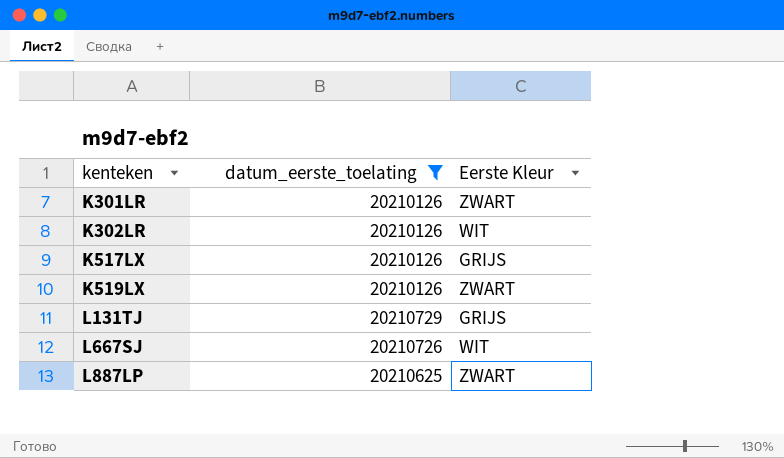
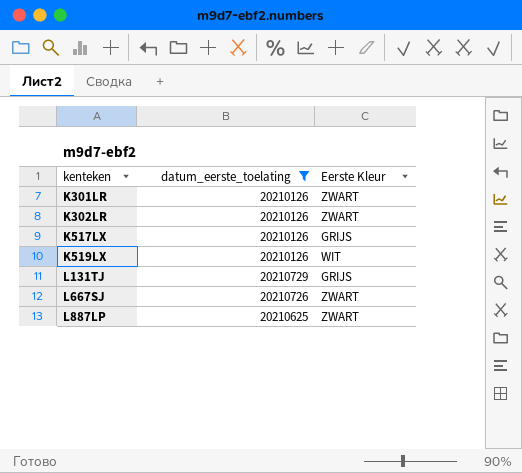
K302LR | Eerste Kleur: WIT -> ZWART
K519LX | Eerste Kleur: ZWART -> WIT
L667SJ | Eerste Kleur: WIT -> ZWART

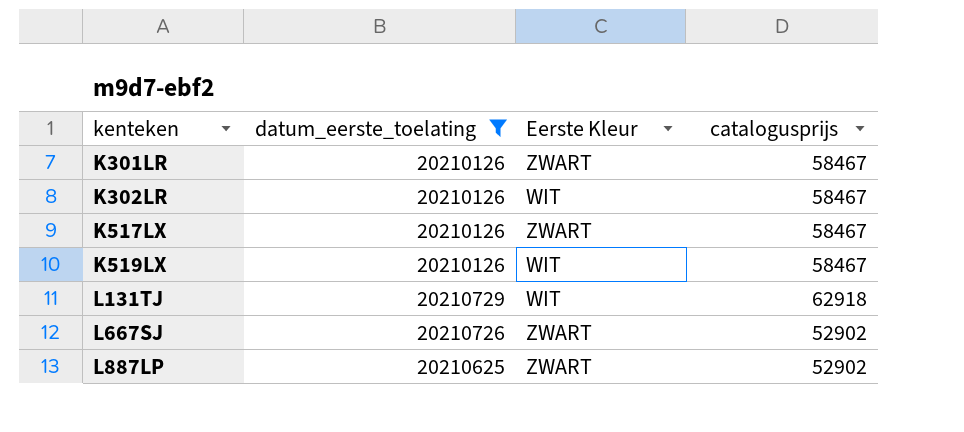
column catalogusprijs | position: none -> 4
K302LR | Eerste Kleur: ZWART -> WIT
K517LX | Eerste Kleur: GRIJS -> ZWART
L131TJ | Eerste Kleur: GRIJS -> WIT

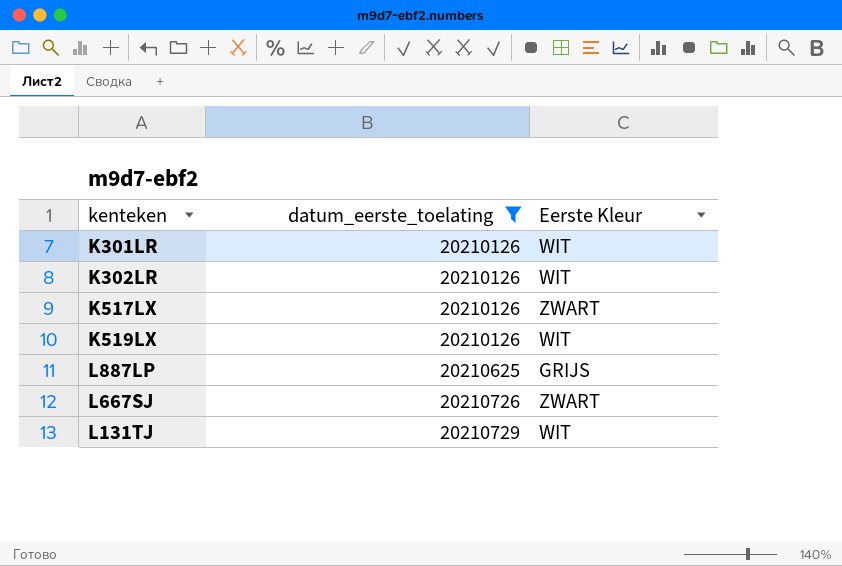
row order: kenteken ascending -> datum_eerste_toelating ascending
column catalogusprijs | position: 4 -> none
K301LR | Eerste Kleur: ZWART -> WIT
L887LP | Eerste Kleur: ZWART -> GRIJS

